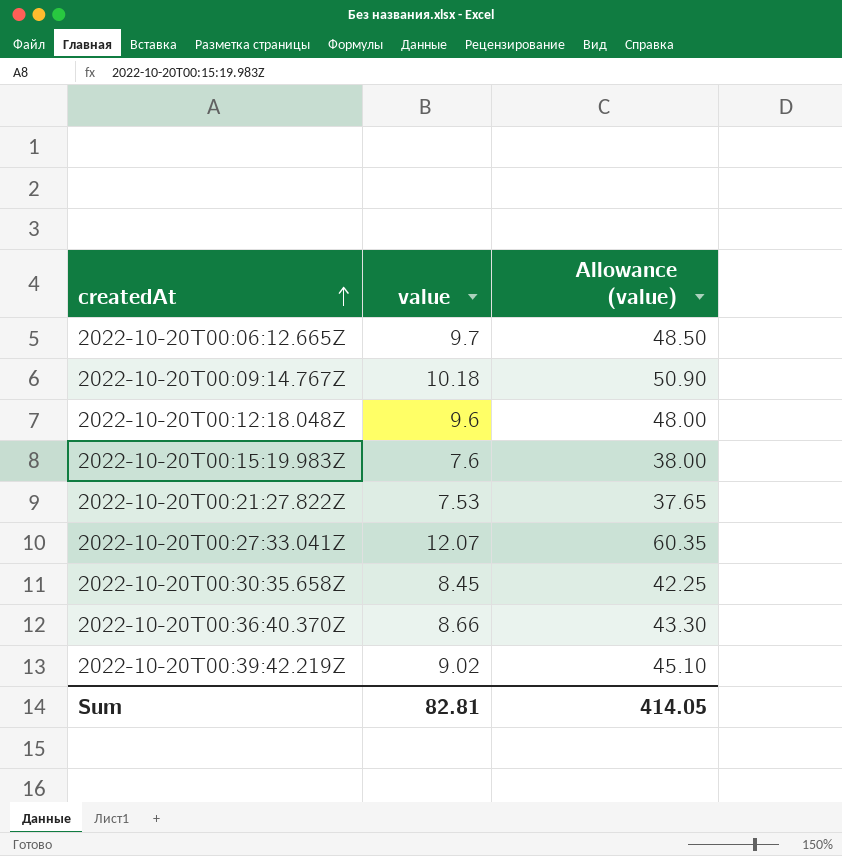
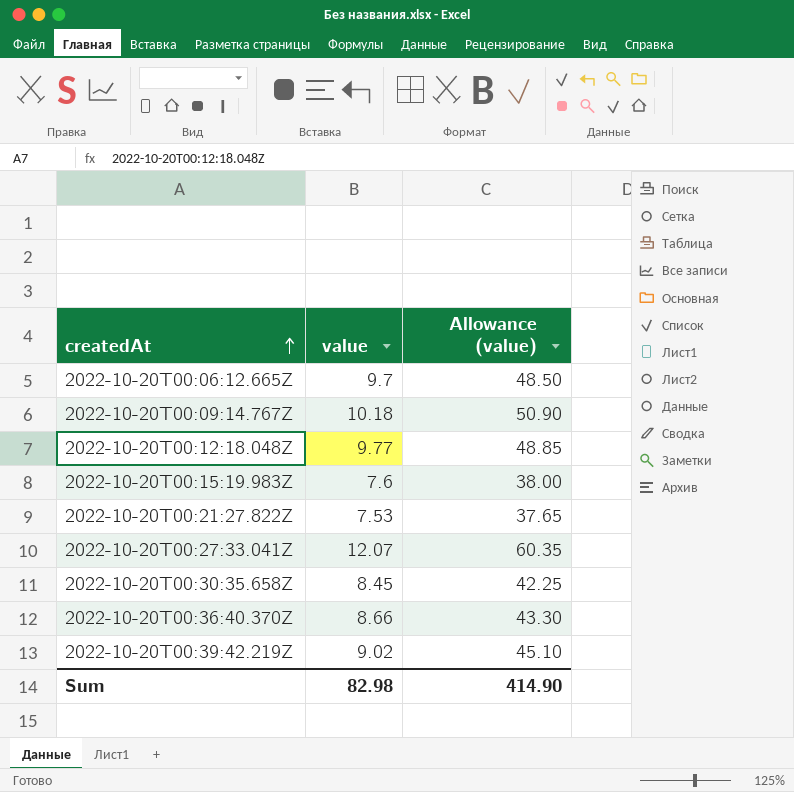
2022-10-20T00:12:18.048Z | value: 9.6 -> 9.77
2022-10-20T00:12:18.048Z | Allowance (value): 48.00 -> 48.85
Sum | value: 82.81 -> 82.98
Sum | Allowance (value): 414.05 -> 414.90

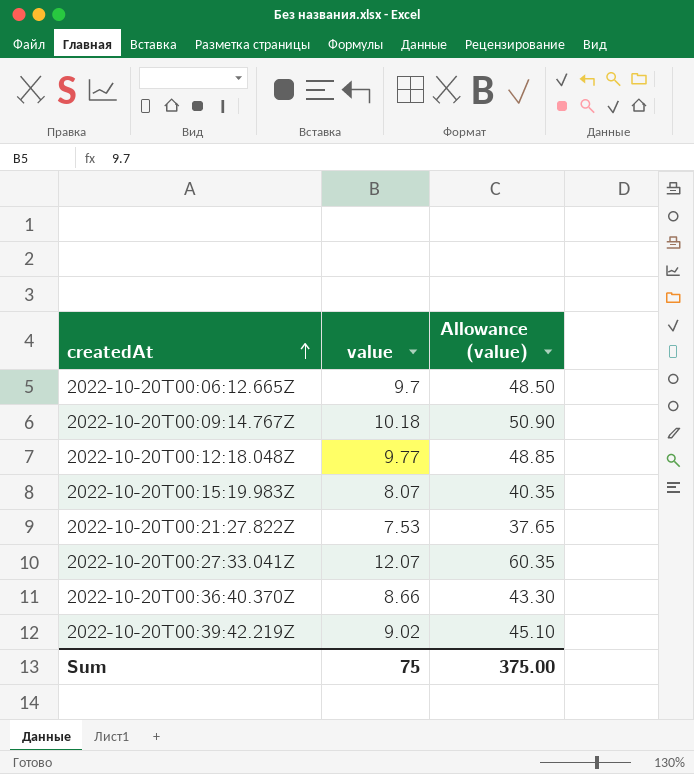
row 2022-10-20T00:30:35.658Z: 8.45 | 42.25 -> none
2022-10-20T00:15:19.983Z | value: 7.6 -> 8.07
2022-10-20T00:15:19.983Z | Allowance (value): 38.00 -> 40.35
Sum | value: 82.98 -> 75
Sum | Allowance (value): 414.90 -> 375.00

